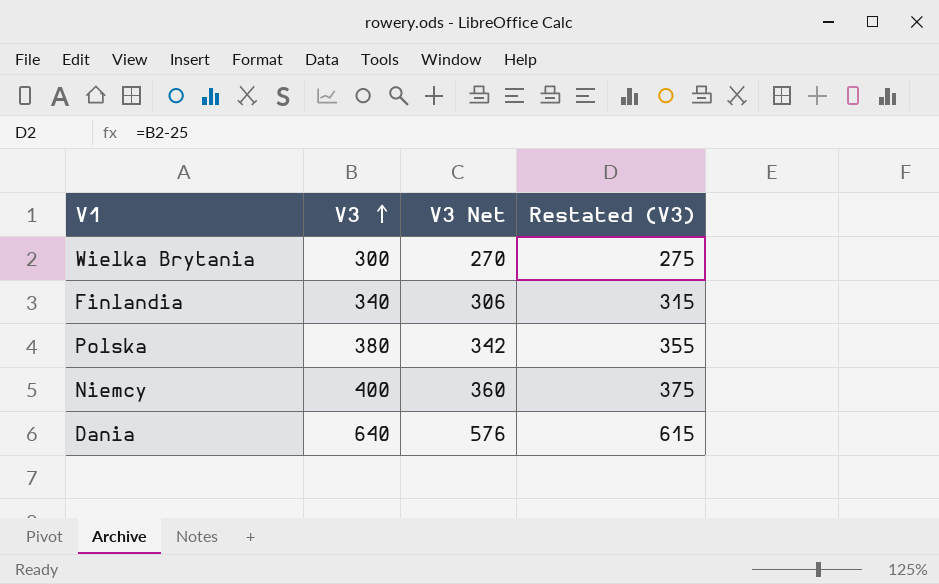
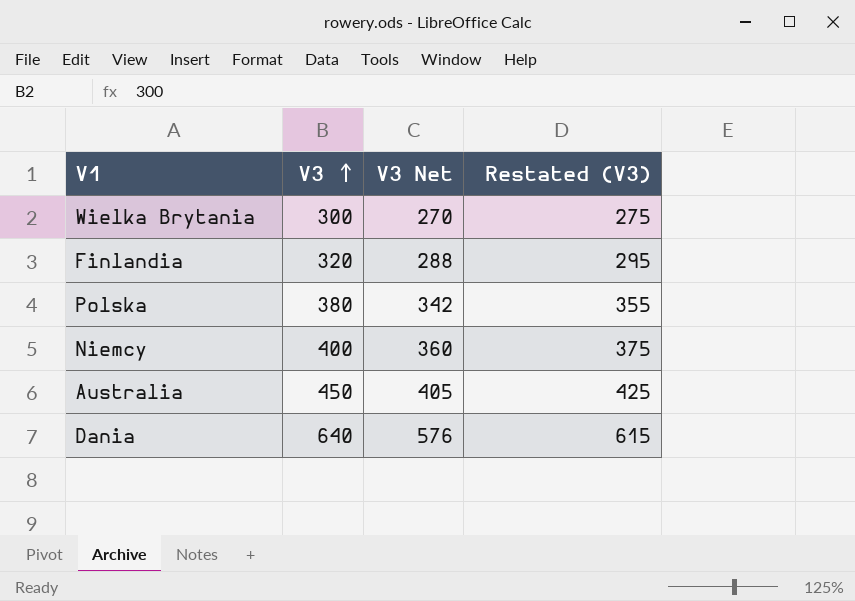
Finlandia | V3: 340 -> 320
Finlandia | V3 Net: 306 -> 288
Finlandia | Restated (V3): 315 -> 295
row Australia: none -> 450 | 405 | 425

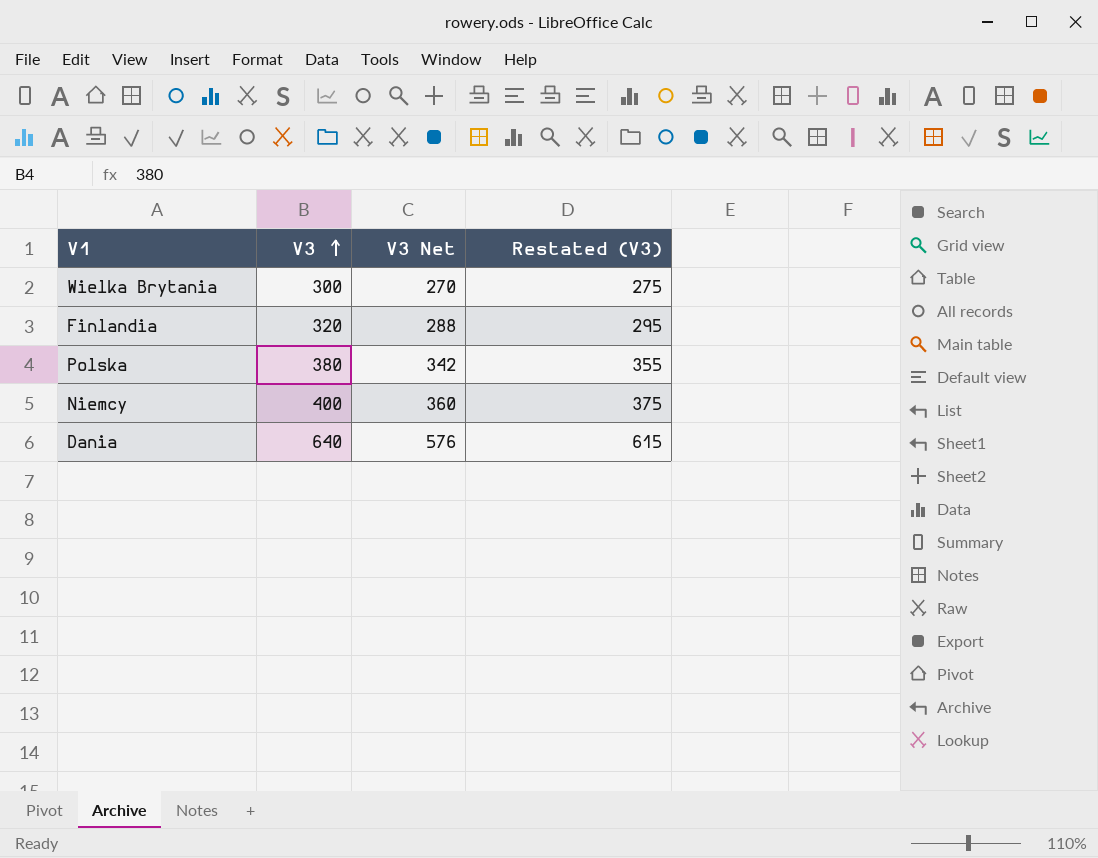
row Australia: 450 | 405 | 425 -> none

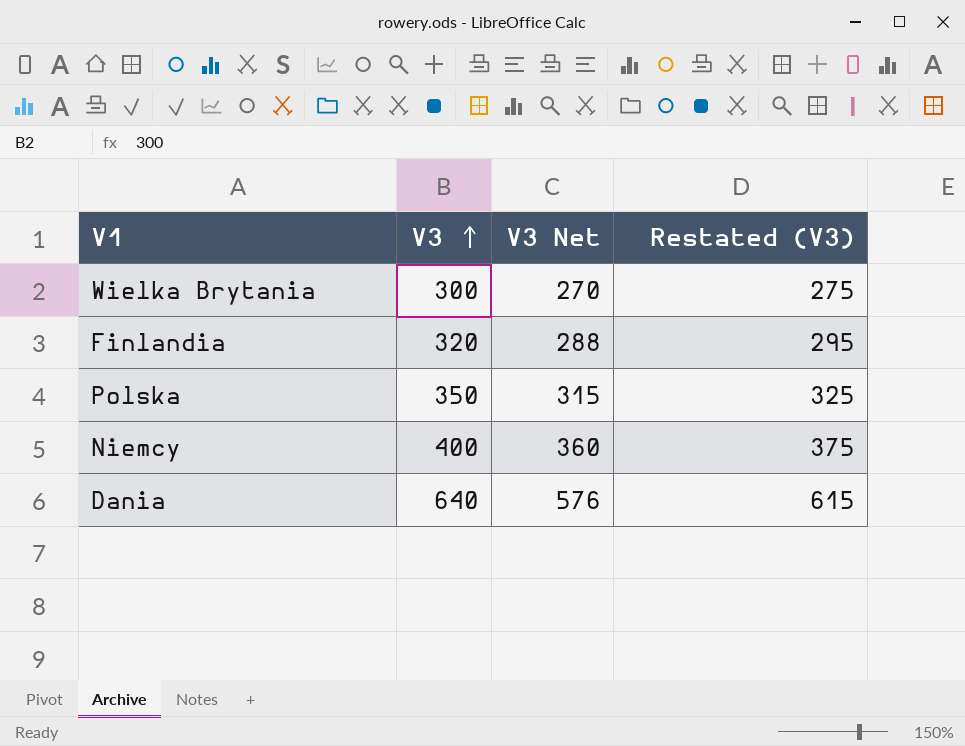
Polska | V3: 380 -> 350
Polska | V3 Net: 342 -> 315
Polska | Restated (V3): 355 -> 325

